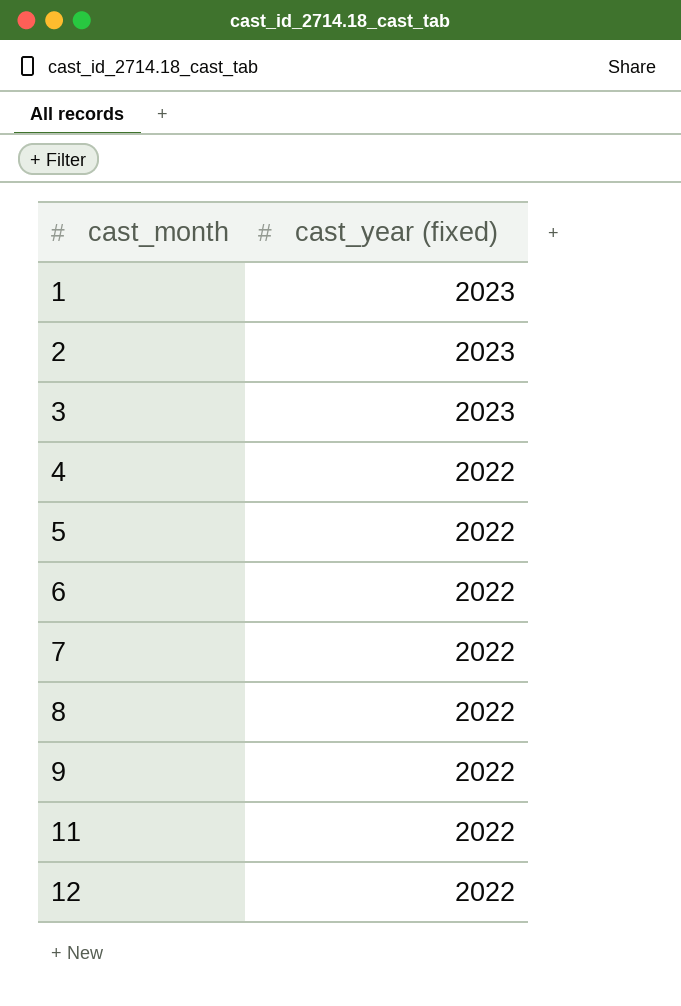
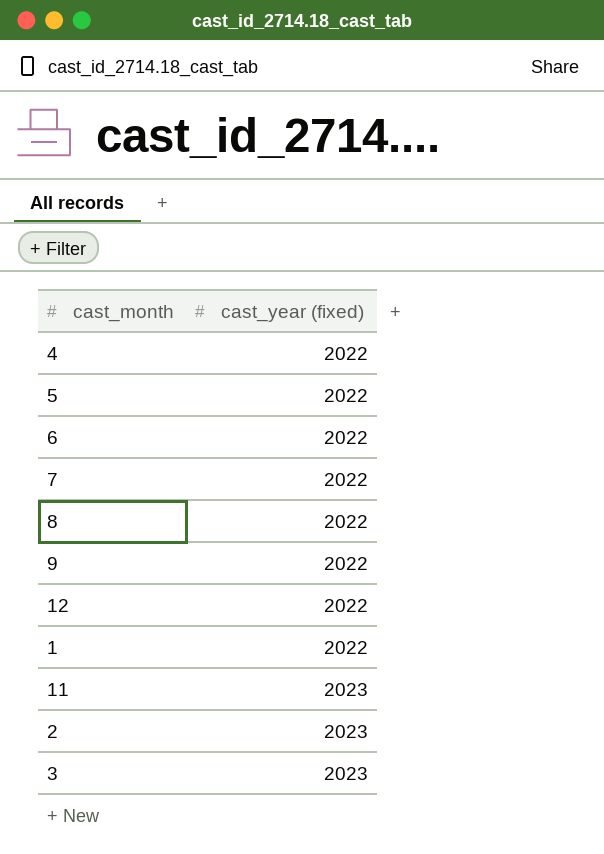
row order: cast_month ascending -> cast_year (fixed) ascending
1 | cast_year (fixed): 2023 -> 2022
11 | cast_year (fixed): 2022 -> 2023

